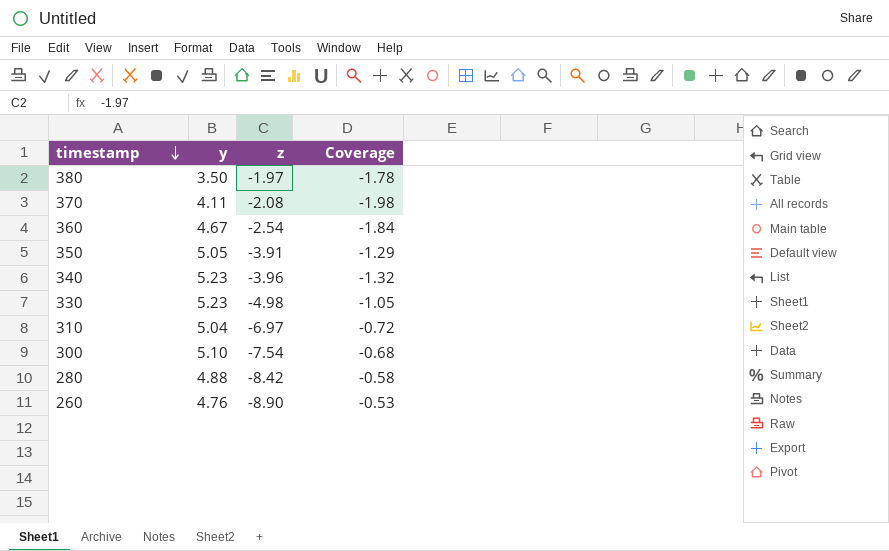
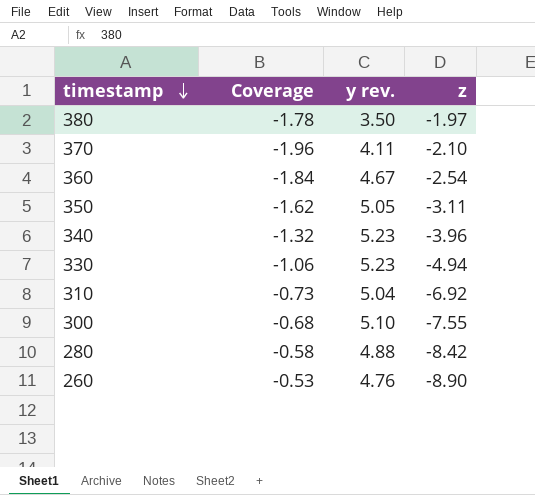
column Coverage | position: 4 -> 2
column name: y -> y rev.
370 | Coverage: -1.98 -> -1.96
370 | z: -2.08 -> -2.10
350 | Coverage: -1.29 -> -1.62
350 | z: -3.91 -> -3.11
330 | Coverage: -1.05 -> -1.06
330 | z: -4.98 -> -4.94
310 | Coverage: -0.72 -> -0.73
310 | z: -6.97 -> -6.92
300 | z: -7.54 -> -7.55

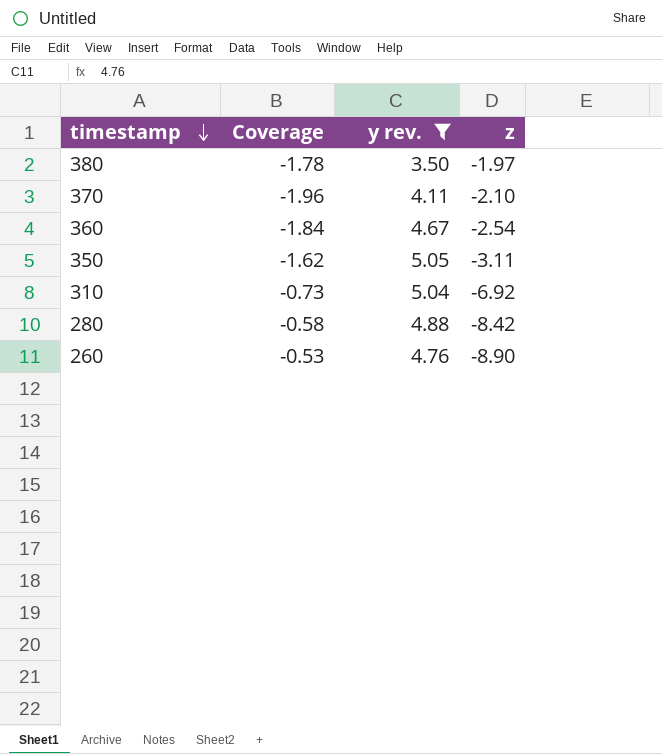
filter: none -> y rev. <= 5.05

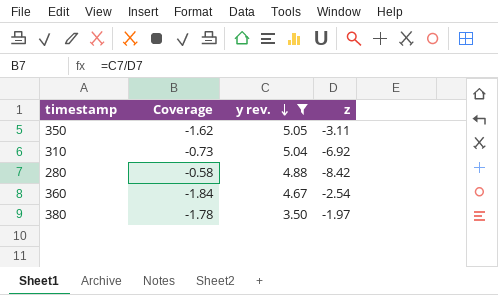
row order: timestamp descending -> y rev. descending
row 370: -1.96 | 4.11 | -2.10 -> none
row 260: -0.53 | 4.76 | -8.90 -> none

